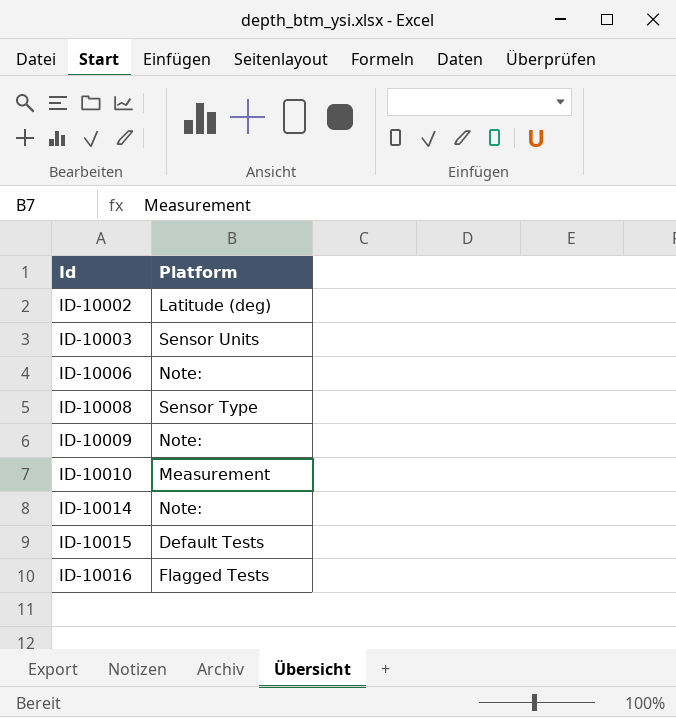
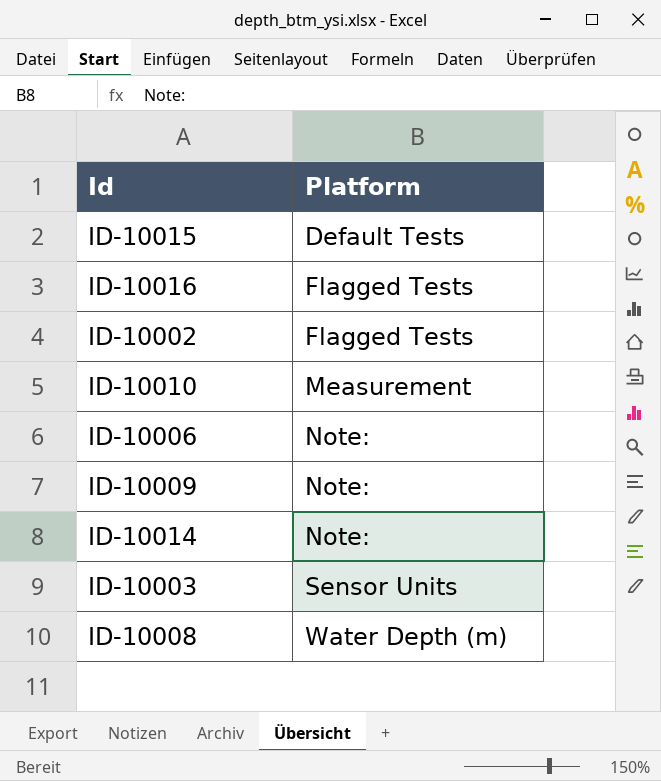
row order: Id ascending -> Platform ascending
ID-10002 | Platform: Latitude (deg) -> Flagged Tests
ID-10008 | Platform: Sensor Type -> Water Depth (m)

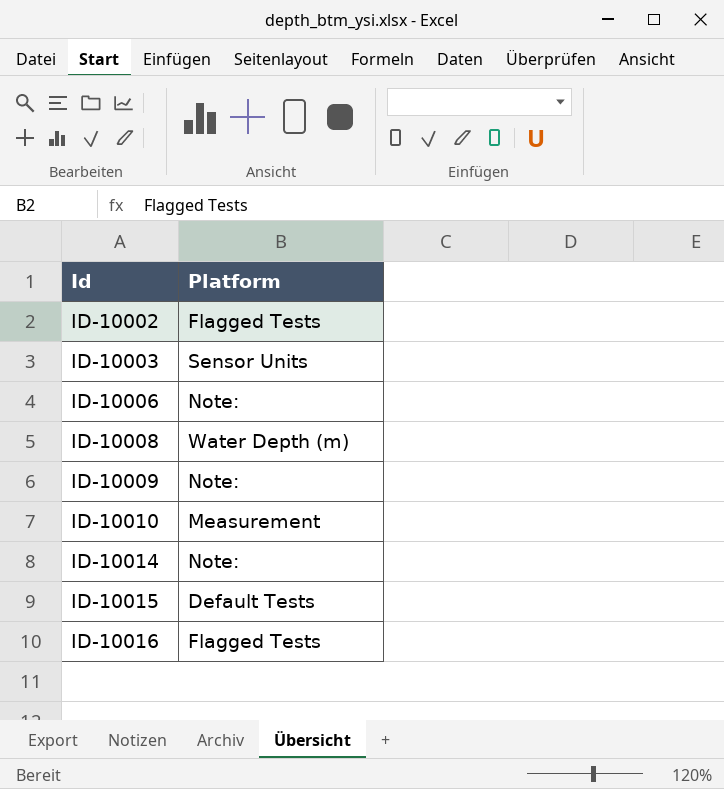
row order: Platform ascending -> Id ascending

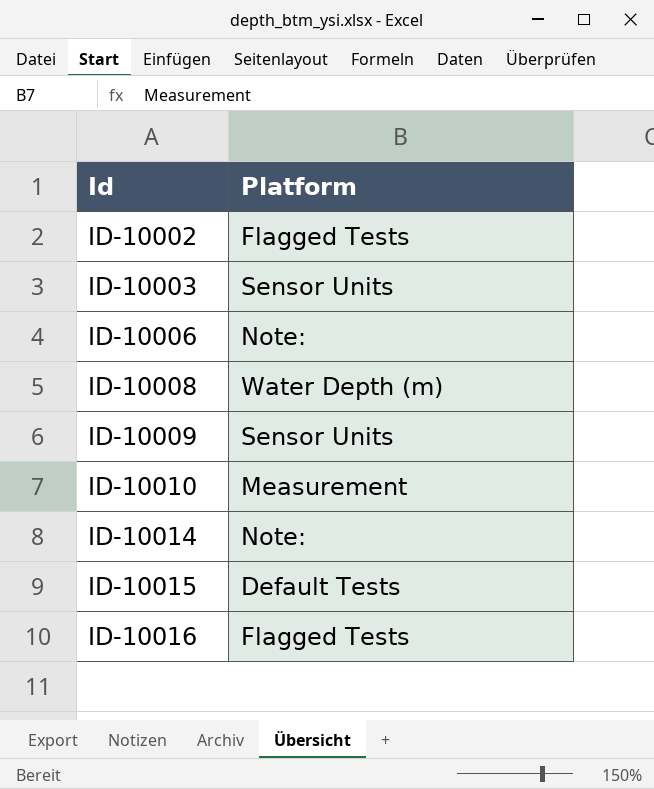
ID-10009 | Platform: Note: -> Sensor Units

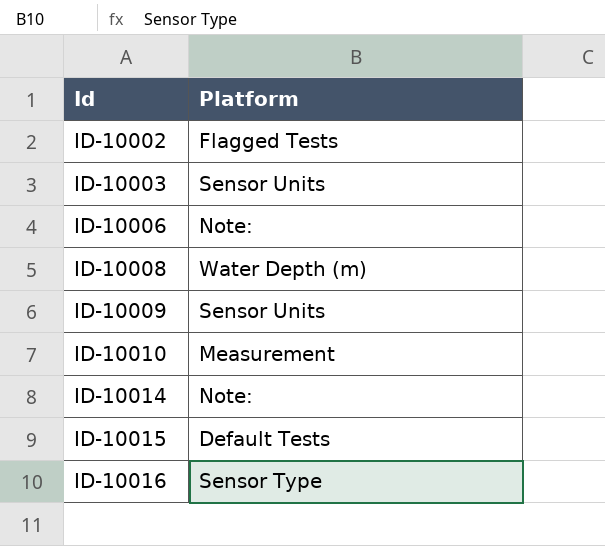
ID-10016 | Platform: Flagged Tests -> Sensor Type

